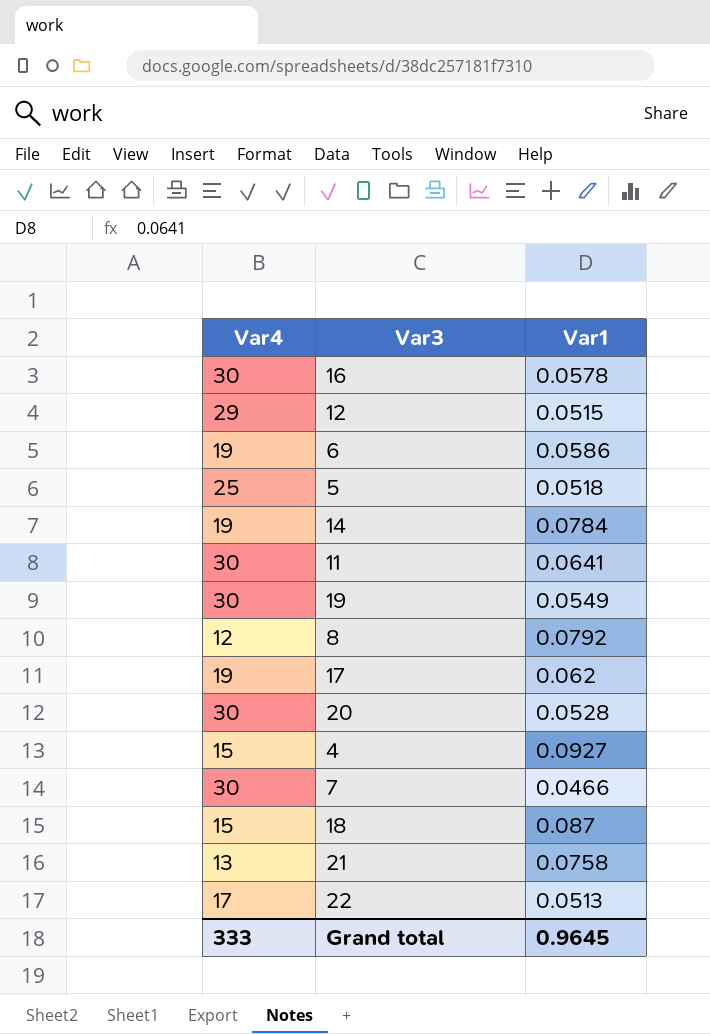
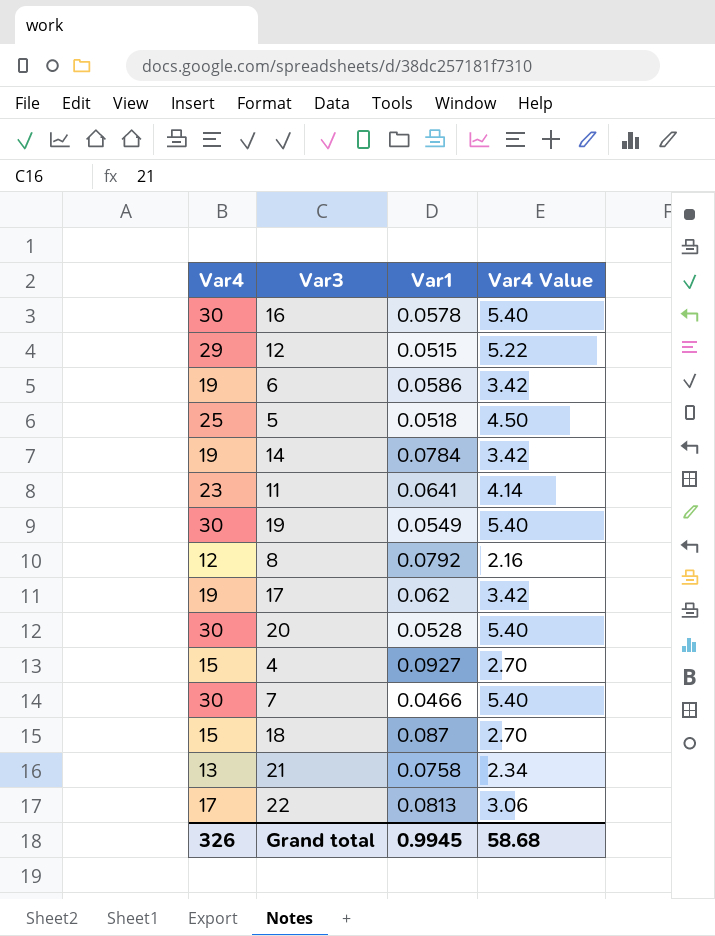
column Var4 Value | formula: none -> [Var4] * 0.18
11 | Var4: 30 -> 23
22 | Var1: 0.0513 -> 0.0813
Grand total | Var4: 333 -> 326
Grand total | Var1: 0.9645 -> 0.9945

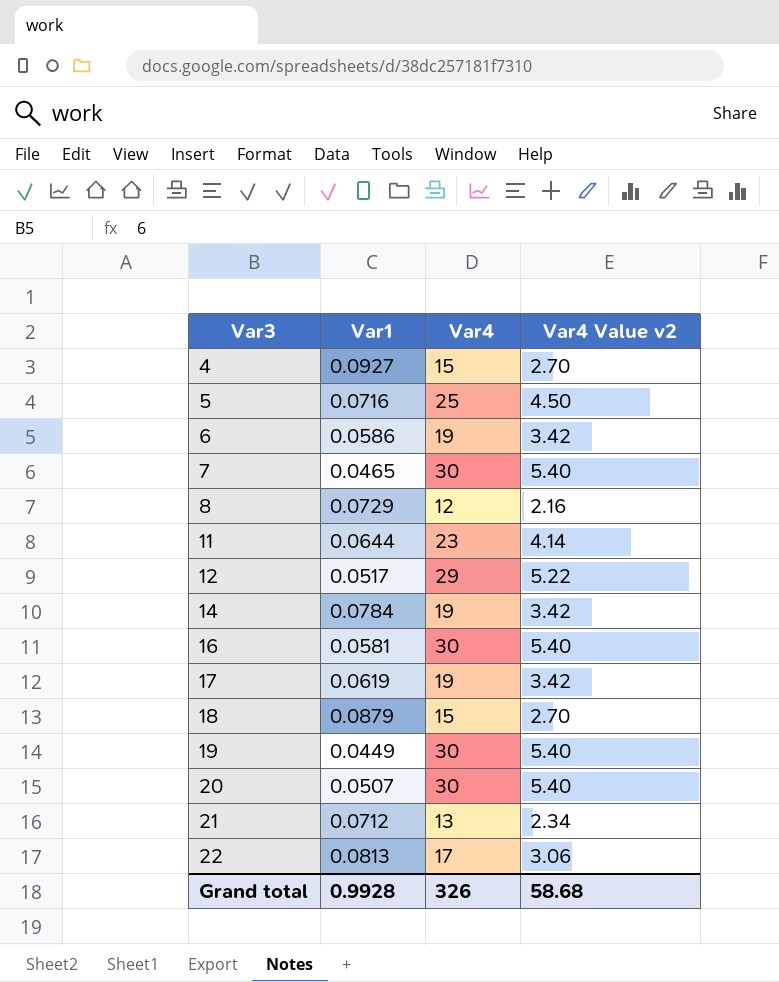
row order: none -> Var3 ascending
column Var4 | position: 1 -> 3
column name: Var4 Value -> Var4 Value v2
5 | Var1: 0.0518 -> 0.0716
7 | Var1: 0.0466 -> 0.0465
8 | Var1: 0.0792 -> 0.0729
11 | Var1: 0.0641 -> 0.0644
12 | Var1: 0.0515 -> 0.0517
16 | Var1: 0.0578 -> 0.0581
17 | Var1: 0.062 -> 0.0619
18 | Var1: 0.087 -> 0.0879
19 | Var1: 0.0549 -> 0.0449
20 | Var1: 0.0528 -> 0.0507
21 | Var1: 0.0758 -> 0.0712
Grand total | Var1: 0.9945 -> 0.9928

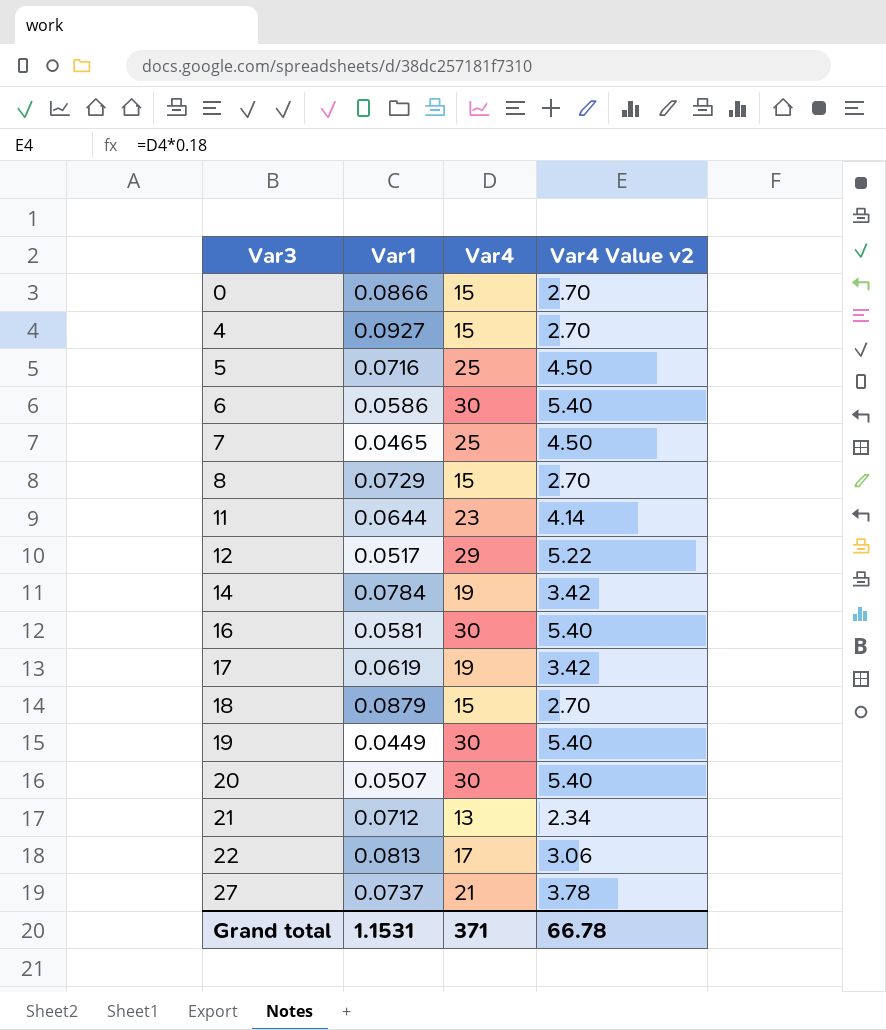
row 0: none -> 0.0866 | 15 | 2.70
6 | Var4: 19 -> 30
6 | Var4 Value v2: 3.42 -> 5.40
7 | Var4: 30 -> 25
7 | Var4 Value v2: 5.40 -> 4.50
8 | Var4: 12 -> 15
8 | Var4 Value v2: 2.16 -> 2.70
row 27: none -> 0.0737 | 21 | 3.78
Grand total | Var1: 0.9928 -> 1.1531
Grand total | Var4: 326 -> 371
Grand total | Var4 Value v2: 58.68 -> 66.78

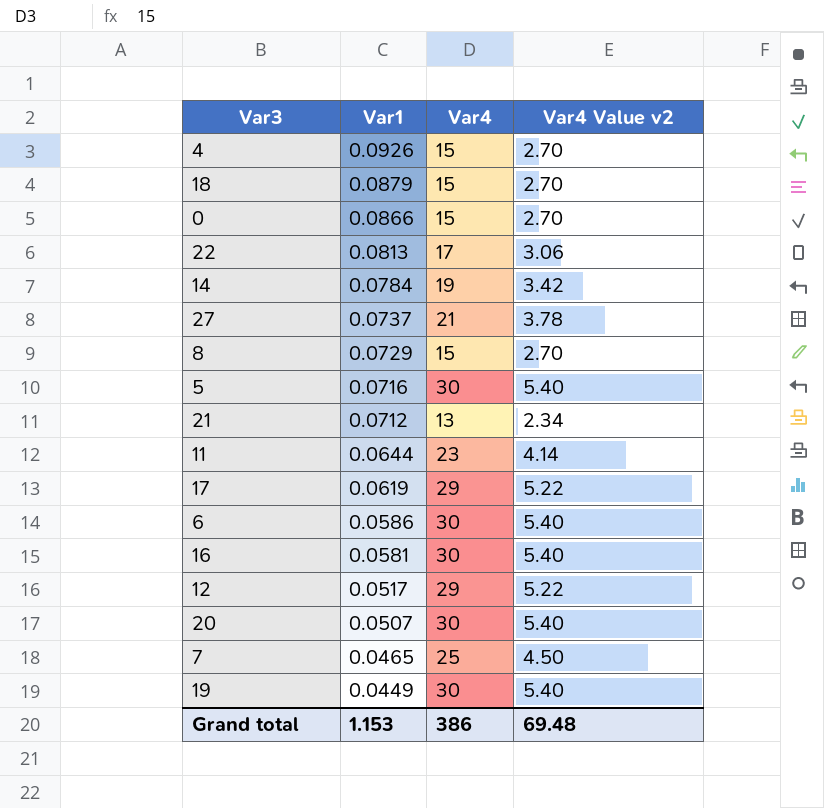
row order: Var3 ascending -> Var1 descending
4 | Var1: 0.0927 -> 0.0926
5 | Var4: 25 -> 30
5 | Var4 Value v2: 4.50 -> 5.40
17 | Var4: 19 -> 29
17 | Var4 Value v2: 3.42 -> 5.22
Grand total | Var1: 1.1531 -> 1.153
Grand total | Var4: 371 -> 386
Grand total | Var4 Value v2: 66.78 -> 69.48

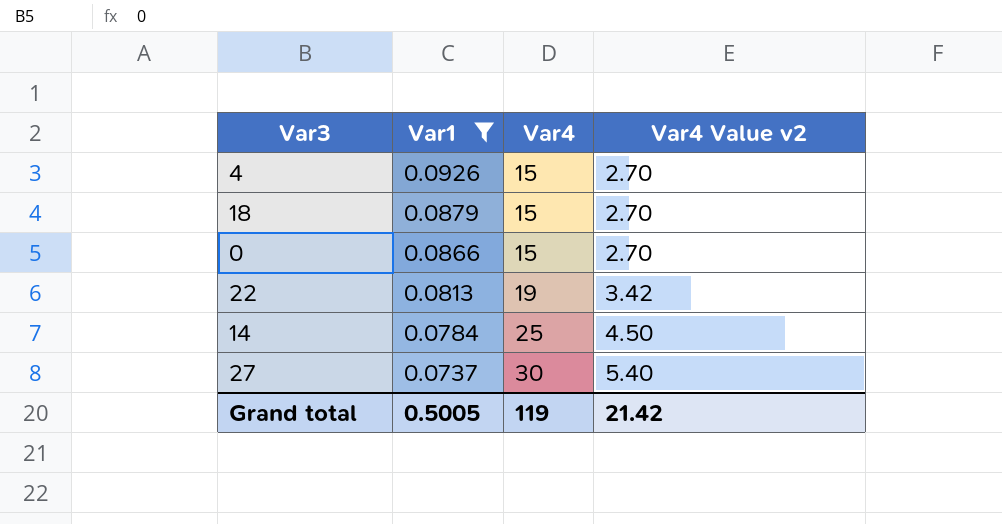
filter: none -> Var1 >= 0.0737
22 | Var4: 17 -> 19
22 | Var4 Value v2: 3.06 -> 3.42
14 | Var4: 19 -> 25
14 | Var4 Value v2: 3.42 -> 4.50
27 | Var4: 21 -> 30
27 | Var4 Value v2: 3.78 -> 5.40
Grand total | Var1: 1.153 -> 0.5005
Grand total | Var4: 386 -> 119
Grand total | Var4 Value v2: 69.48 -> 21.42

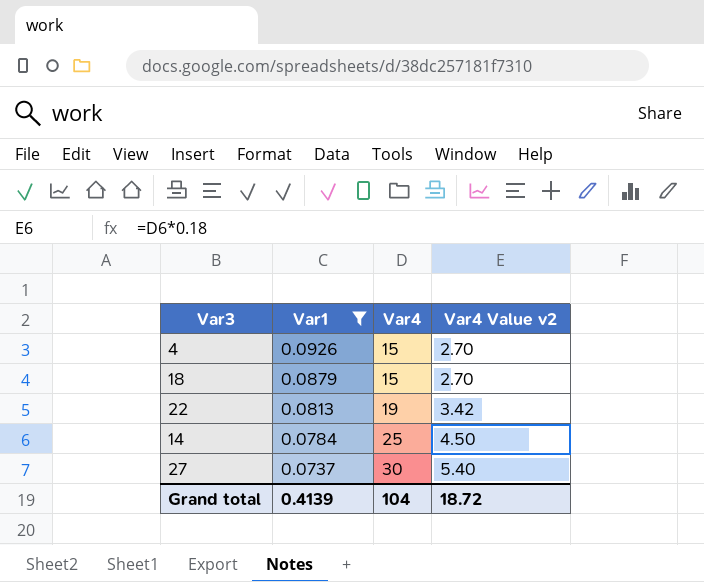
row 0: 0.0866 | 15 | 2.70 -> none
Grand total | Var1: 0.5005 -> 0.4139
Grand total | Var4: 119 -> 104
Grand total | Var4 Value v2: 21.42 -> 18.72

